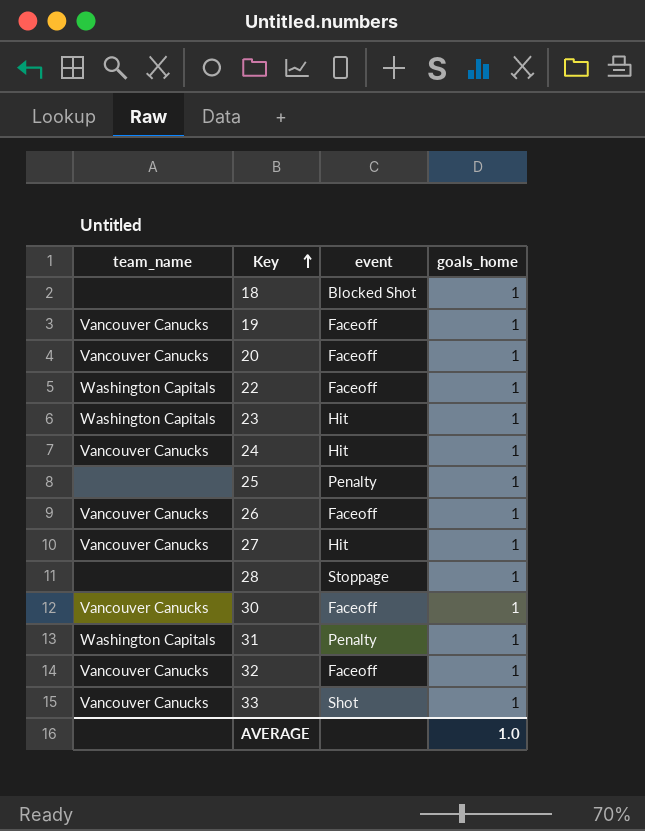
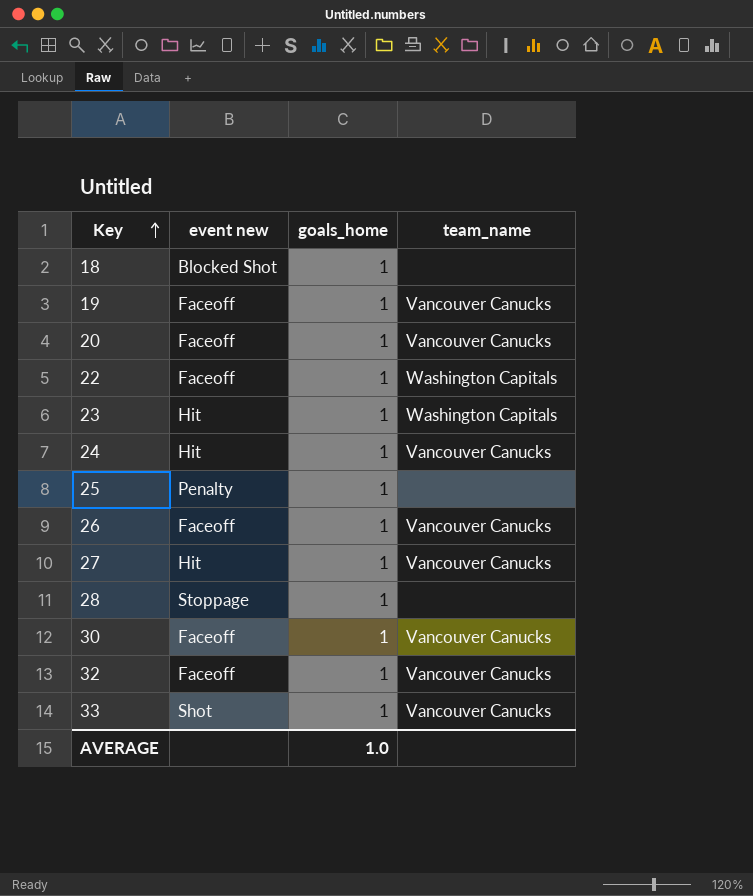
column name: event -> event new
column team_name | position: 1 -> 4
row 31: Washington Capitals | Penalty | 1 -> none

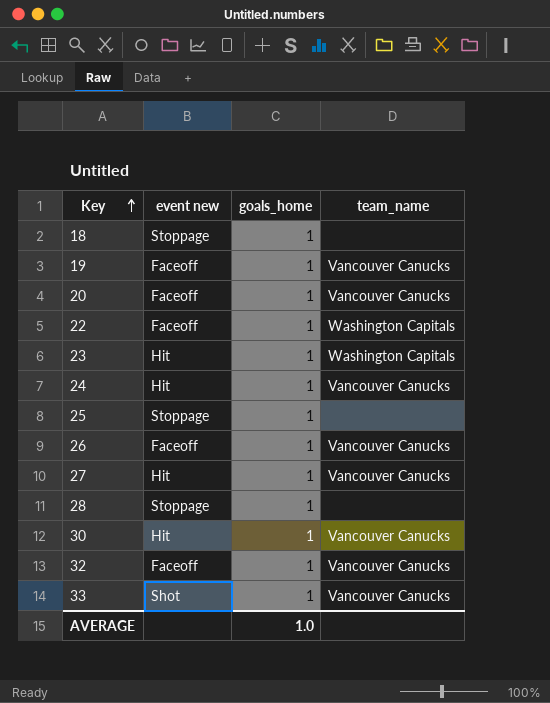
18 | event new: Blocked Shot -> Stoppage
25 | event new: Penalty -> Stoppage
30 | event new: Faceoff -> Hit

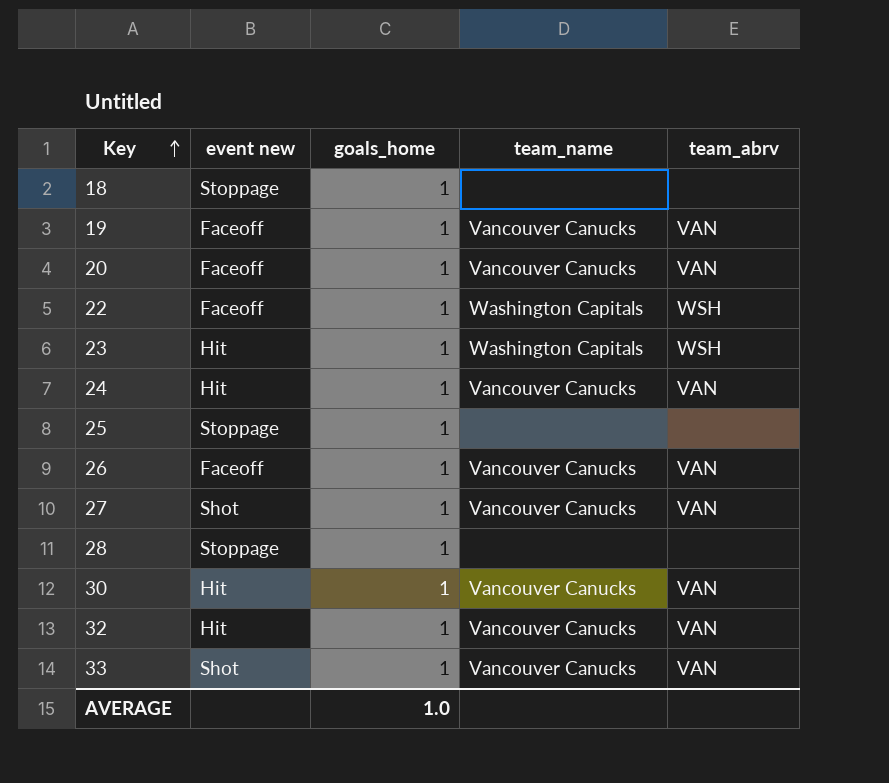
column team_abrv | position: none -> 5
27 | event new: Hit -> Shot
32 | event new: Faceoff -> Hit

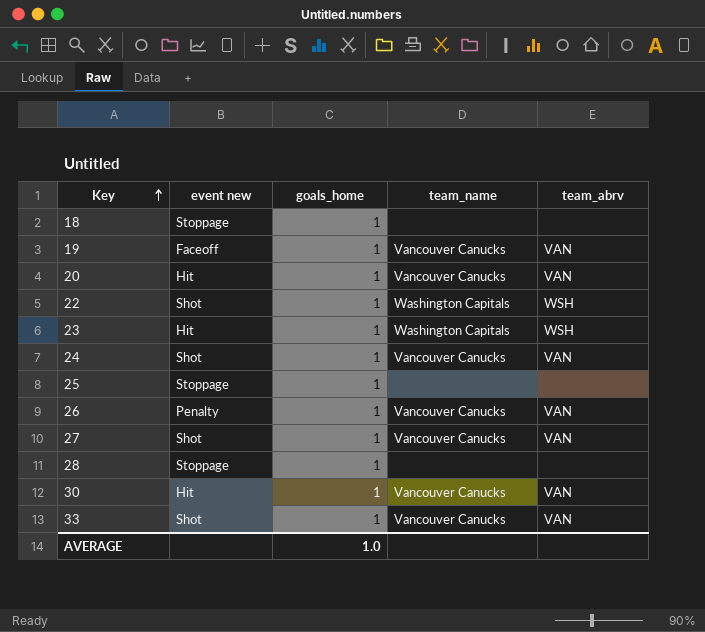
row 32: Hit | 1 | Vancouver Canucks | VAN -> none
20 | event new: Faceoff -> Hit
22 | event new: Faceoff -> Shot
24 | event new: Hit -> Shot
26 | event new: Faceoff -> Penalty

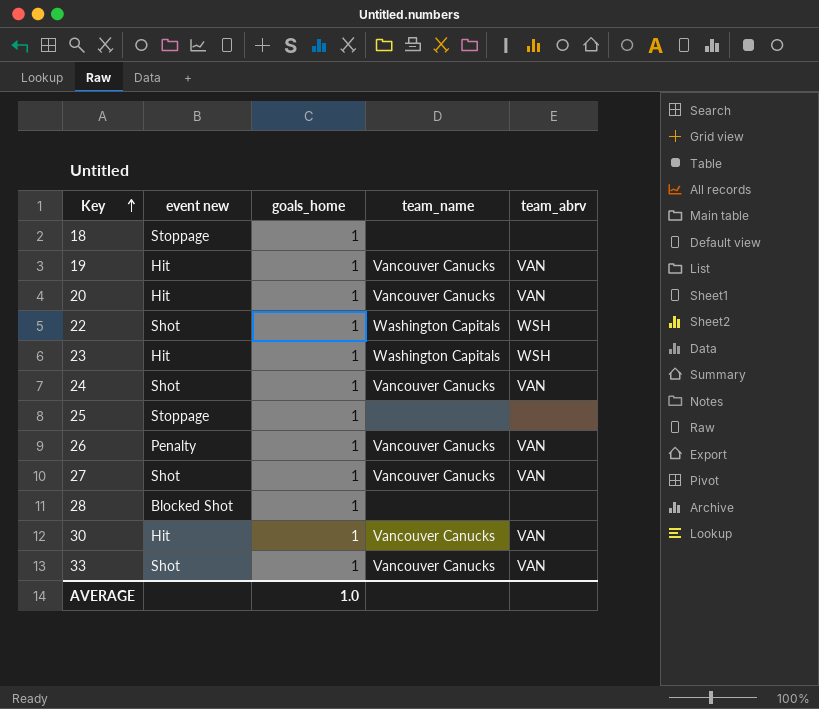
19 | event new: Faceoff -> Hit
28 | event new: Stoppage -> Blocked Shot

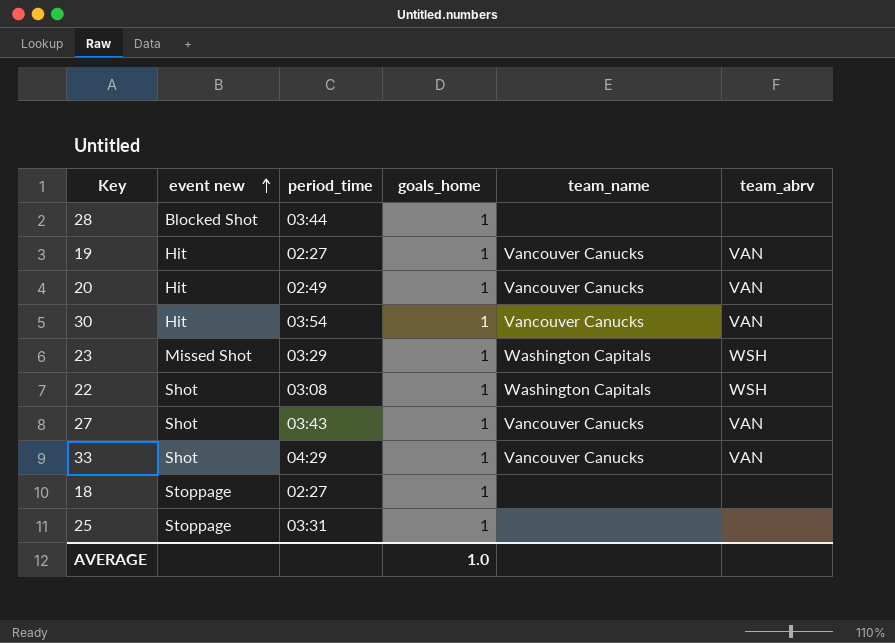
row order: Key ascending -> event new ascending
column period_time | position: none -> 3
row 24: Shot | 1 | Vancouver Canucks | VAN -> none
row 26: Penalty | 1 | Vancouver Canucks | VAN -> none
23 | event new: Hit -> Missed Shot

